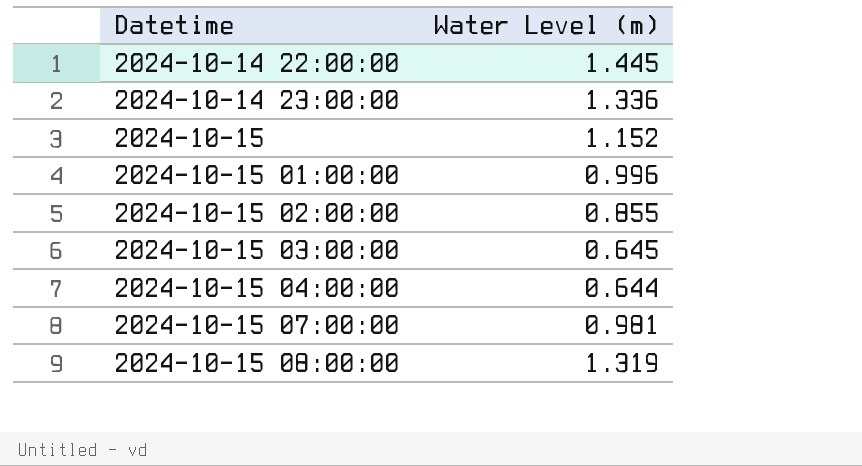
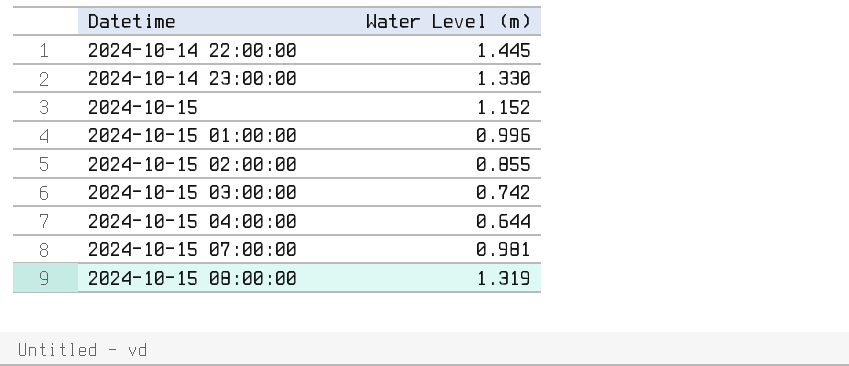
2024-10-14 23:00:00 | Water Level (m): 1.336 -> 1.330
2024-10-15 03:00:00 | Water Level (m): 0.645 -> 0.742

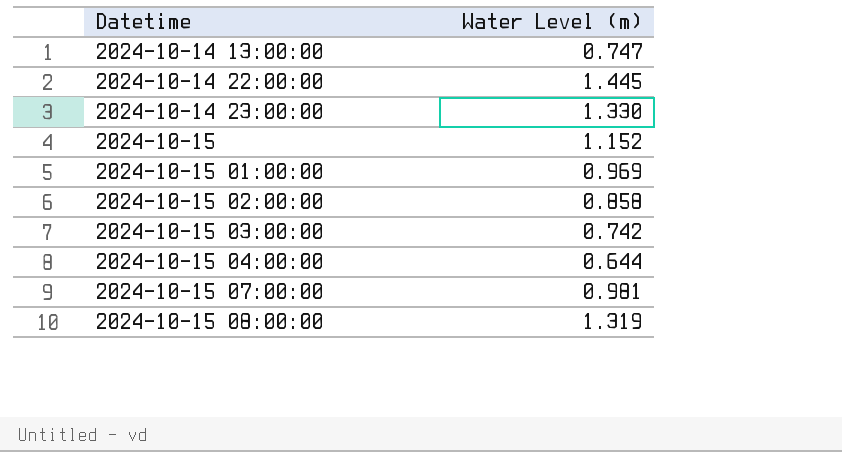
row 2024-10-14 13:00:00: none -> 0.747
2024-10-15 01:00:00 | Water Level (m): 0.996 -> 0.969
2024-10-15 02:00:00 | Water Level (m): 0.855 -> 0.858

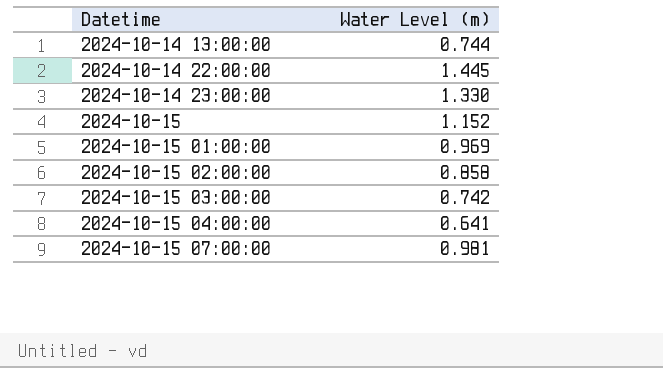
row 2024-10-15 08:00:00: 1.319 -> none
2024-10-14 13:00:00 | Water Level (m): 0.747 -> 0.744
2024-10-15 04:00:00 | Water Level (m): 0.644 -> 0.641

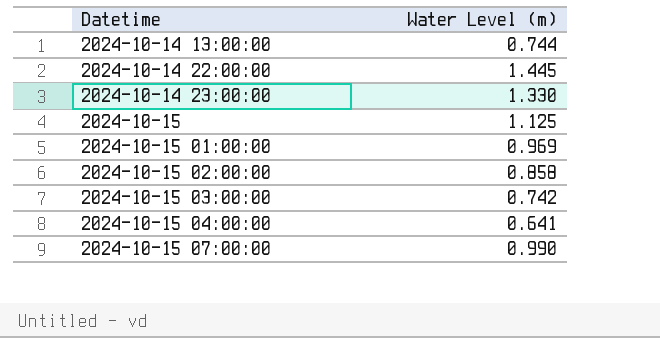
2024-10-15 | Water Level (m): 1.152 -> 1.125
2024-10-15 07:00:00 | Water Level (m): 0.981 -> 0.990

